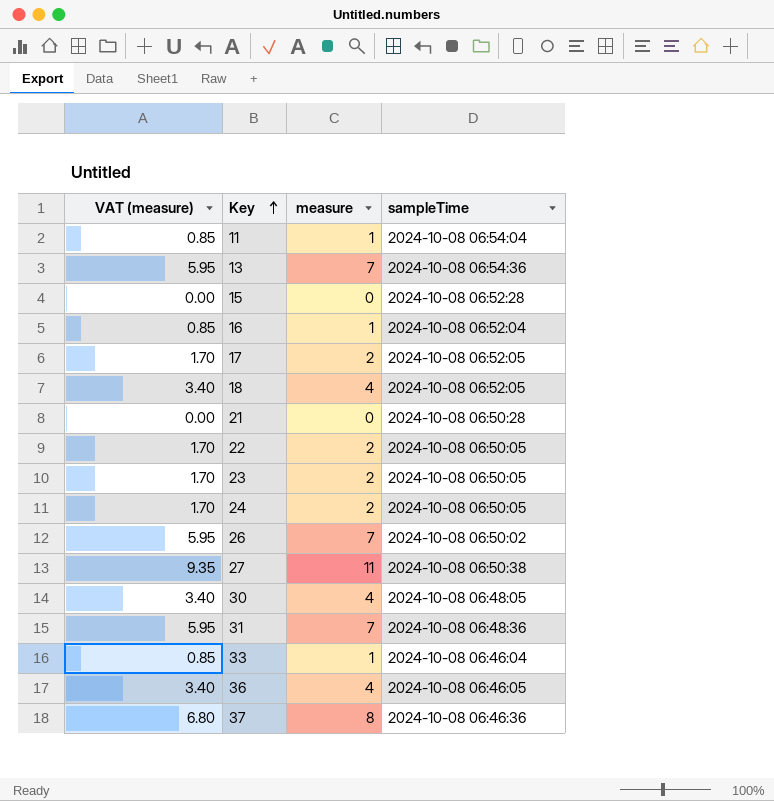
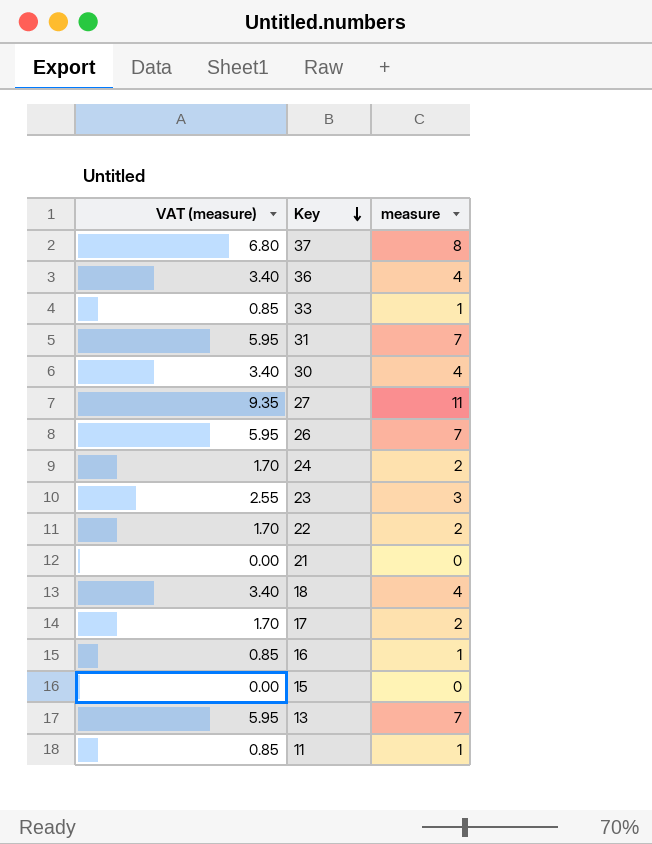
row order: Key ascending -> Key descending
column sampleTime | position: 4 -> none
23 | VAT (measure): 1.70 -> 2.55
23 | measure: 2 -> 3

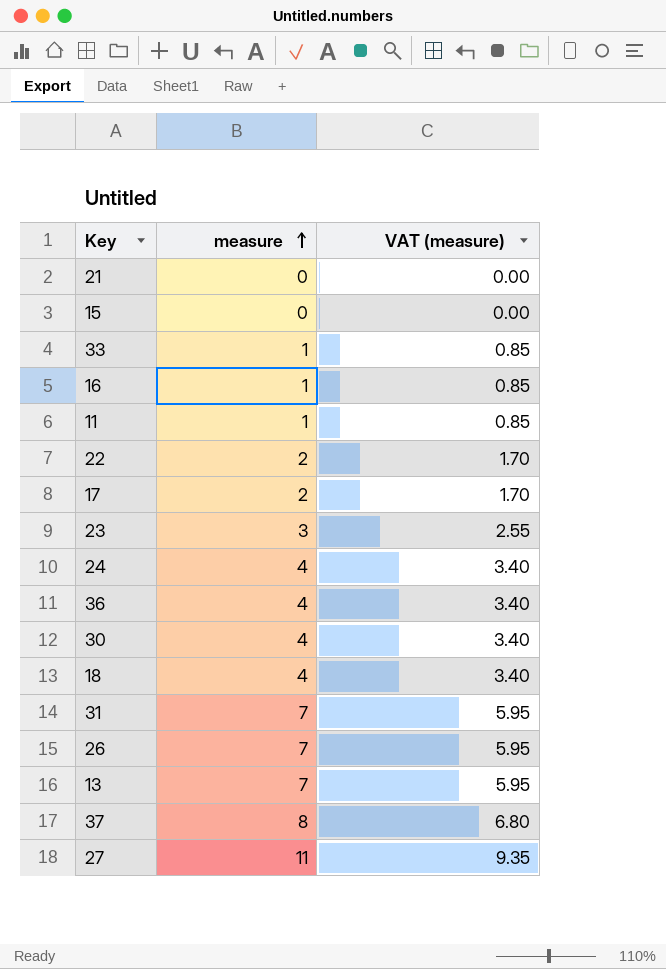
row order: Key descending -> measure ascending
column VAT (measure) | position: 1 -> 3
24 | measure: 2 -> 4
24 | VAT (measure): 1.70 -> 3.40

